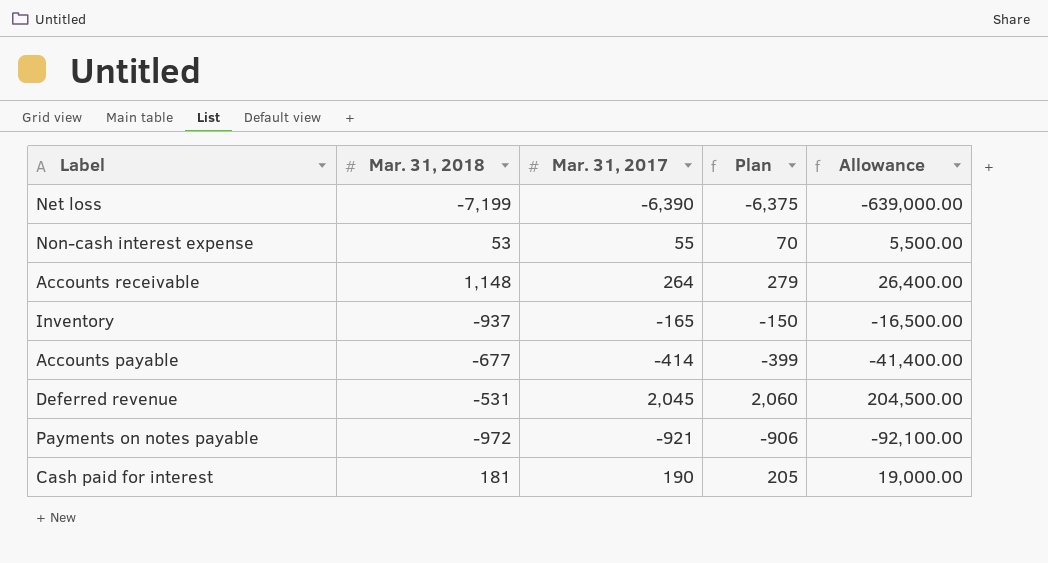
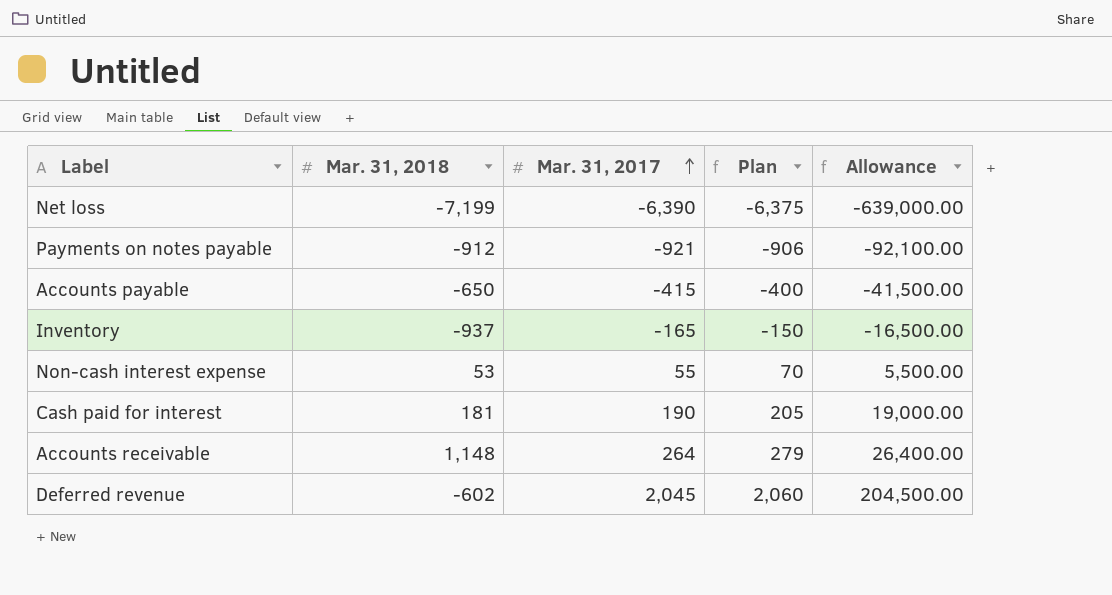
row order: none -> Mar. 31, 2017 ascending
Payments on notes payable | Mar. 31, 2018: -972 -> -912
Accounts payable | Mar. 31, 2018: -677 -> -650
Accounts payable | Mar. 31, 2017: -414 -> -415
Accounts payable | Plan: -399 -> -400
Accounts payable | Allowance: -41,400.00 -> -41,500.00
Deferred revenue | Mar. 31, 2018: -531 -> -602

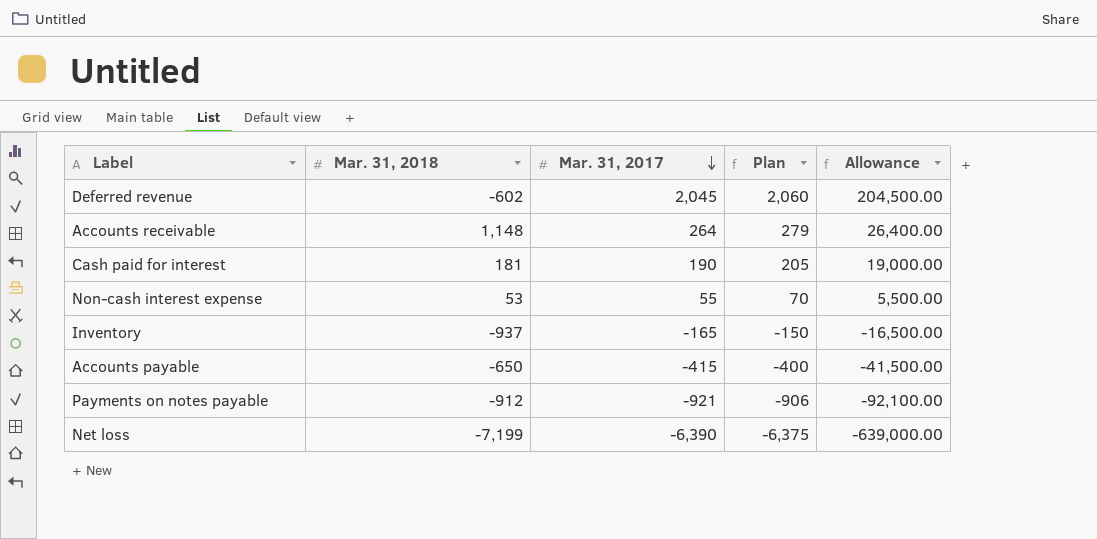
row order: Mar. 31, 2017 ascending -> Mar. 31, 2017 descending

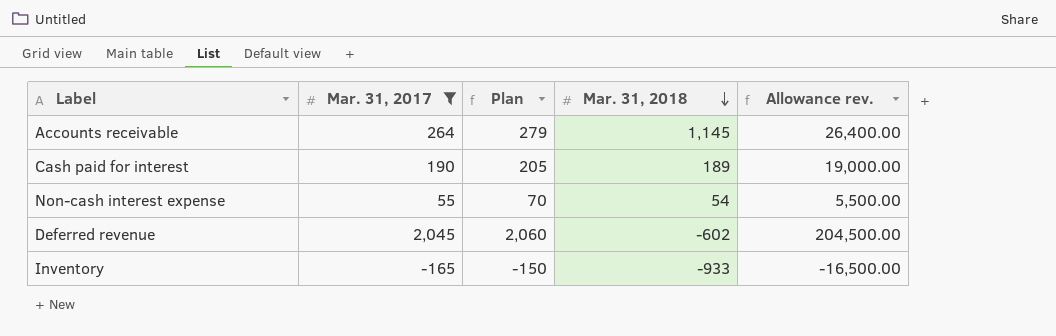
filter: none -> Mar. 31, 2017 >= -165
row order: Mar. 31, 2017 descending -> Mar. 31, 2018 descending
column Mar. 31, 2018 | position: 2 -> 4
column name: Allowance -> Allowance rev.
Accounts receivable | Mar. 31, 2018: 1,148 -> 1,145
Cash paid for interest | Mar. 31, 2018: 181 -> 189
Non-cash interest expense | Mar. 31, 2018: 53 -> 54
Inventory | Mar. 31, 2018: -937 -> -933

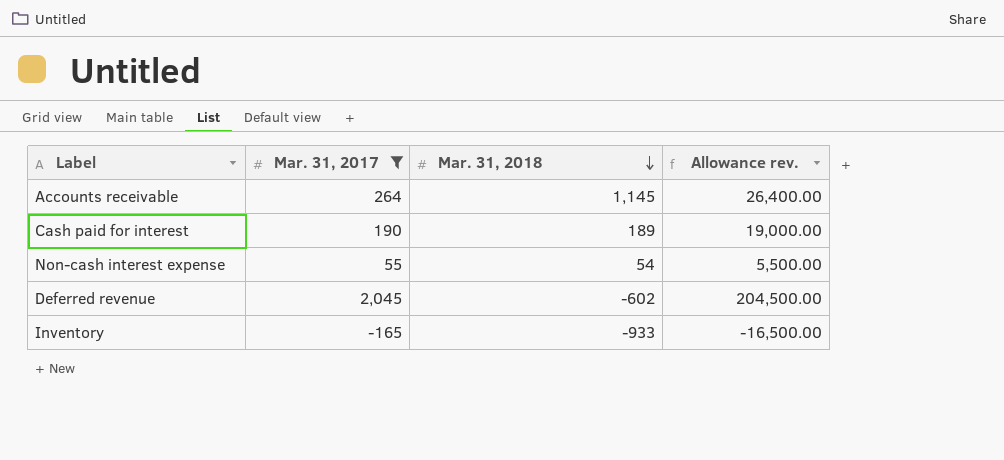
column Plan | formula: [Mar. 31, 2017] + 15 -> none

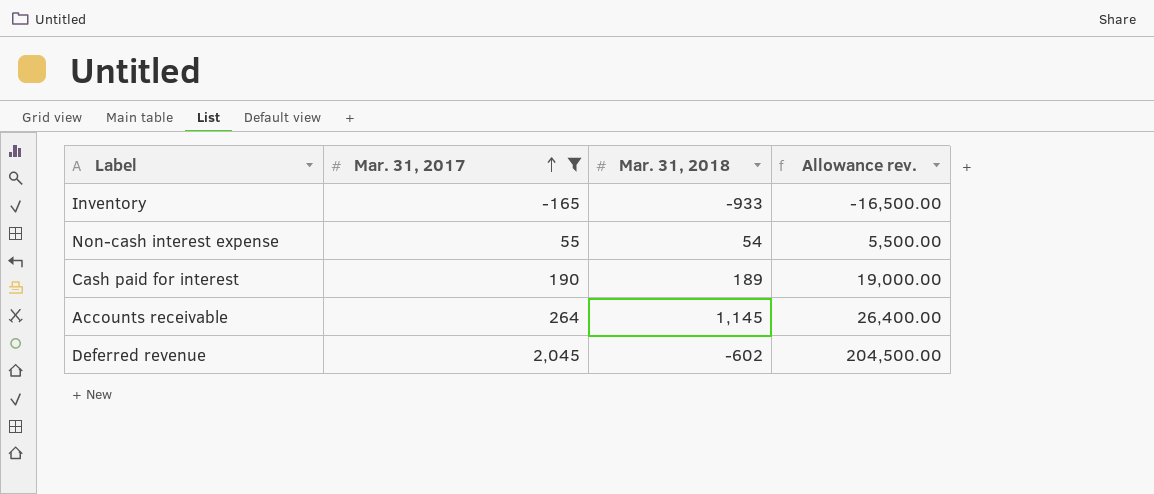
row order: Mar. 31, 2018 descending -> Mar. 31, 2017 ascending

